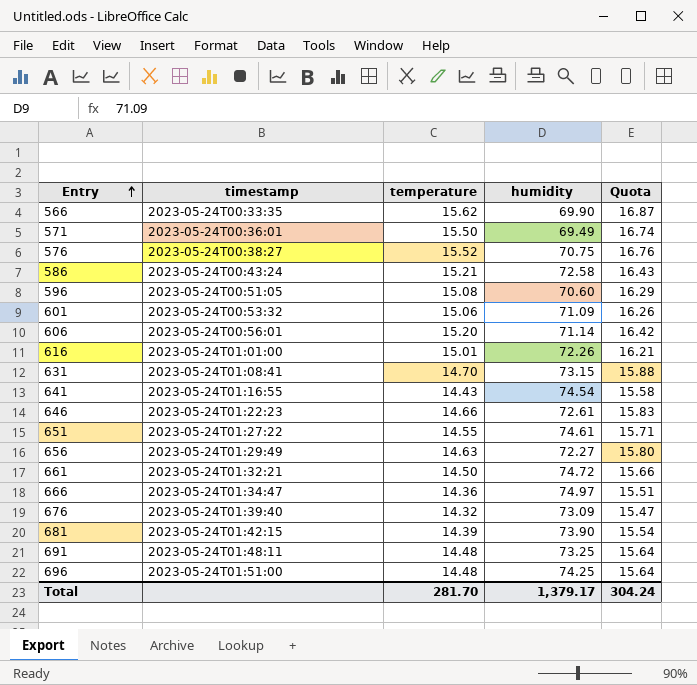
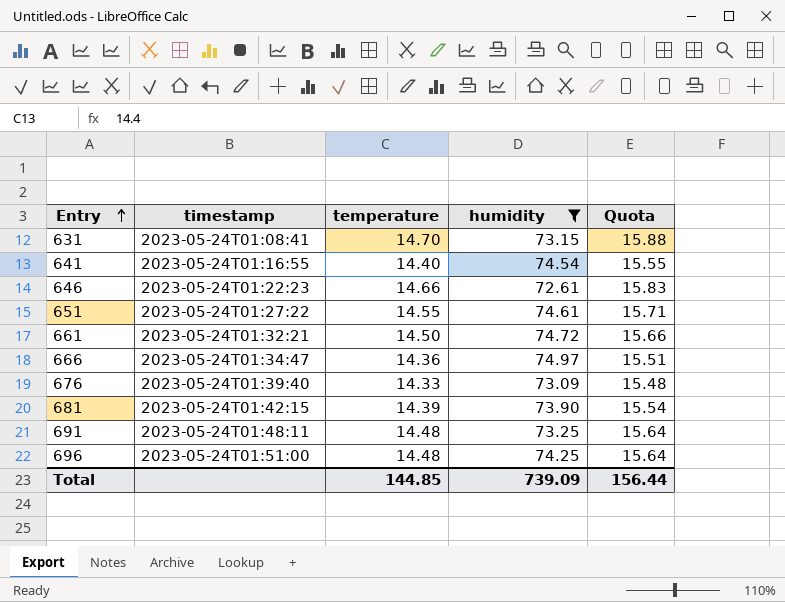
filter: none -> humidity >= 72.61
641 | temperature: 14.43 -> 14.40
641 | Quota: 15.58 -> 15.55
676 | temperature: 14.32 -> 14.33
676 | Quota: 15.47 -> 15.48
Total | temperature: 281.70 -> 144.85
Total | humidity: 1,379.17 -> 739.09
Total | Quota: 304.24 -> 156.44

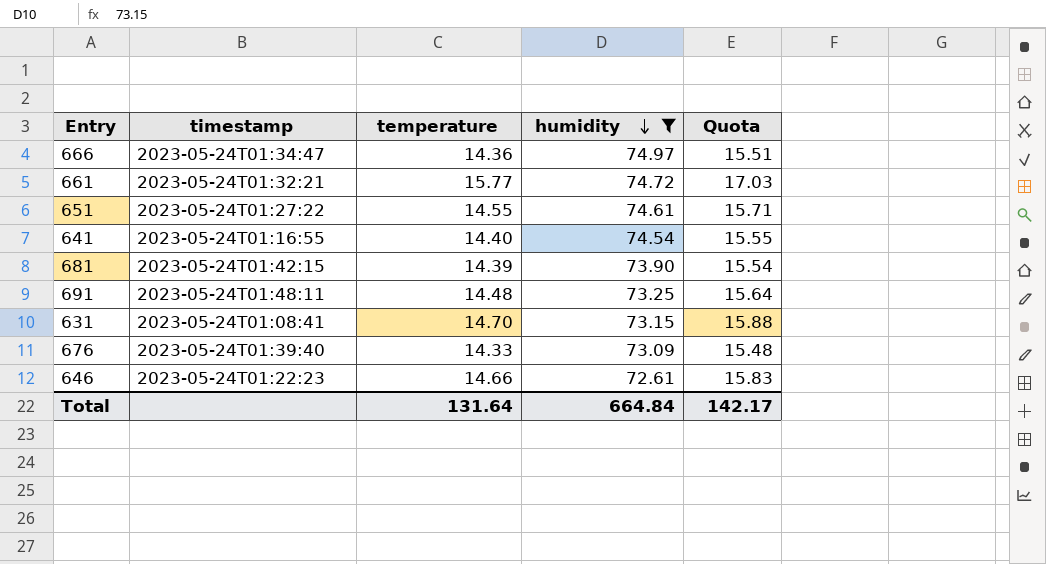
row order: Entry ascending -> humidity descending
row 696: 2023-05-24T01:51:00 | 14.48 | 74.25 | 15.64 -> none
661 | temperature: 14.50 -> 15.77
661 | Quota: 15.66 -> 17.03
Total | temperature: 144.85 -> 131.64
Total | humidity: 739.09 -> 664.84
Total | Quota: 156.44 -> 142.17

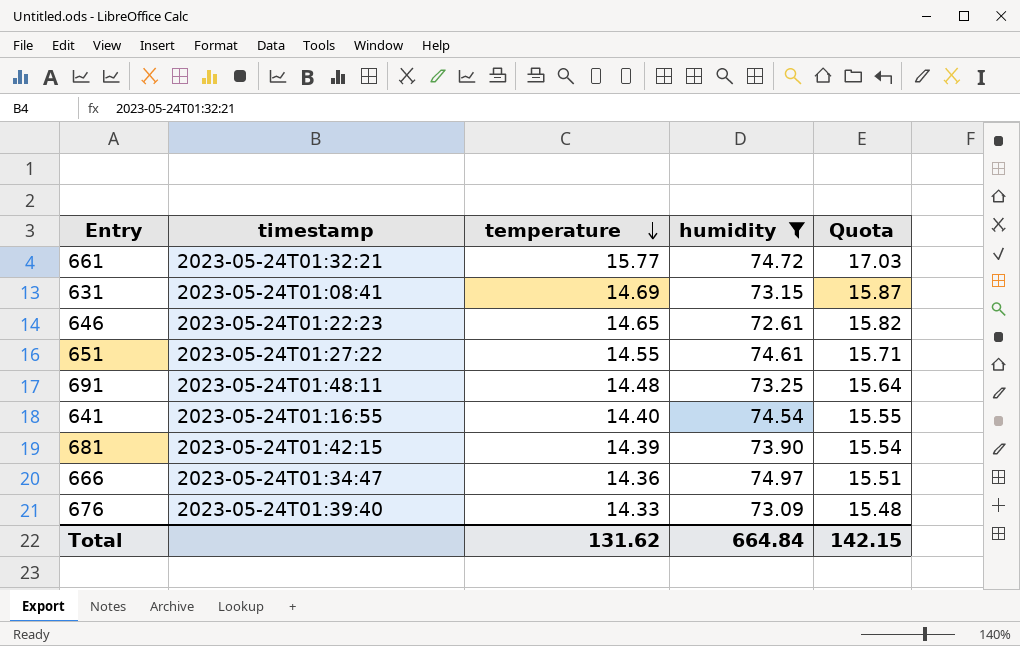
row order: humidity descending -> temperature descending
631 | temperature: 14.70 -> 14.69
631 | Quota: 15.88 -> 15.87
646 | temperature: 14.66 -> 14.65
646 | Quota: 15.83 -> 15.82
Total | temperature: 131.64 -> 131.62
Total | Quota: 142.17 -> 142.15

